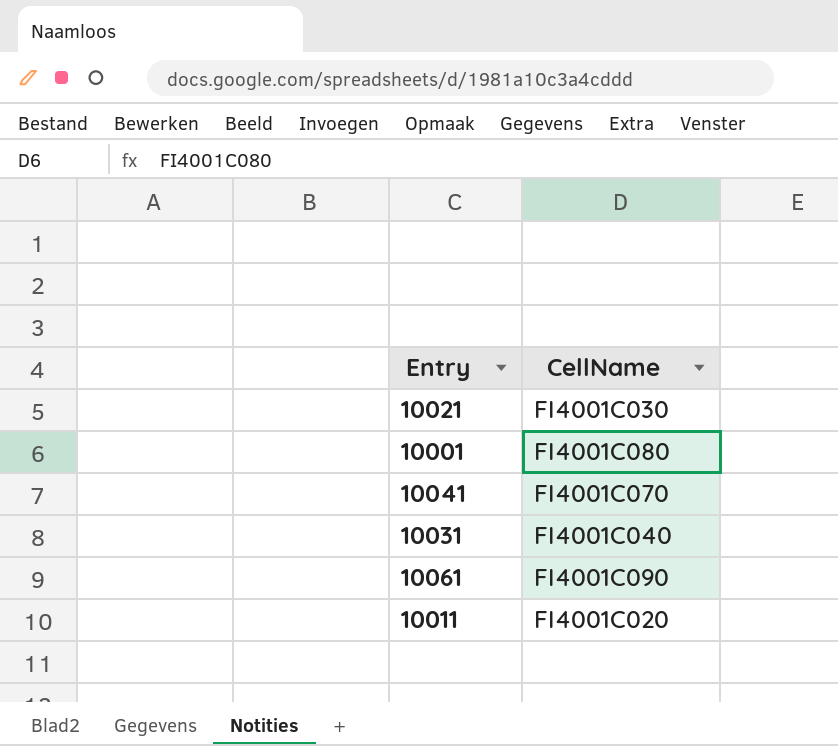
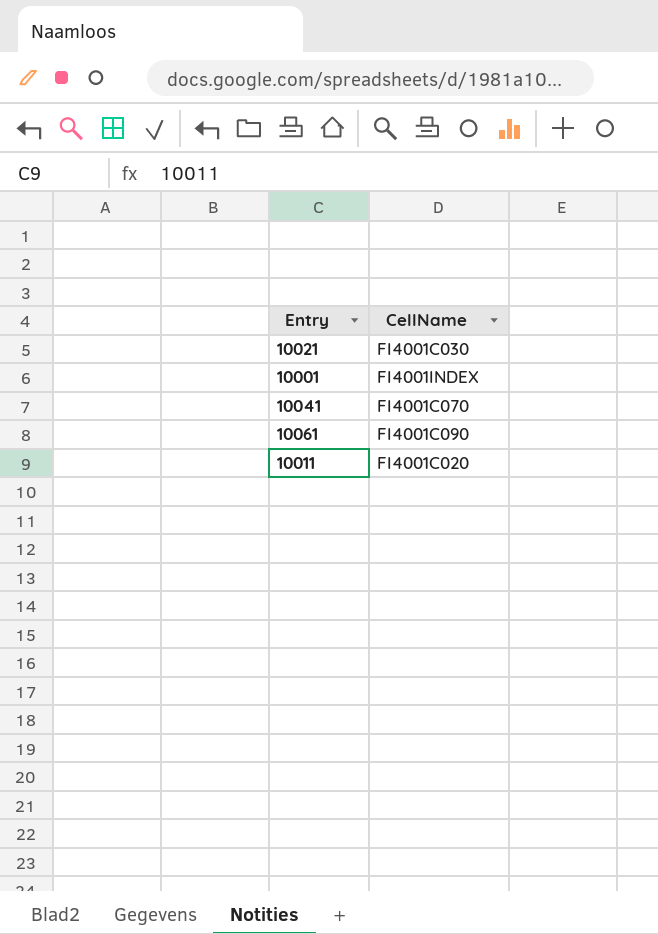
row 10031: FI4001C040 -> none
10001 | CellName: FI4001C080 -> FI4001INDEX

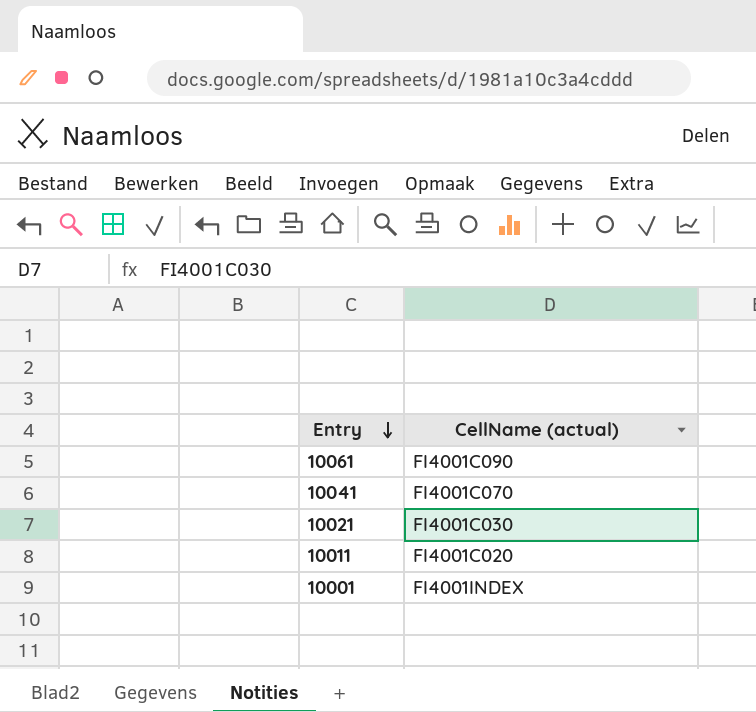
row order: none -> Entry descending
column name: CellName -> CellName (actual)

